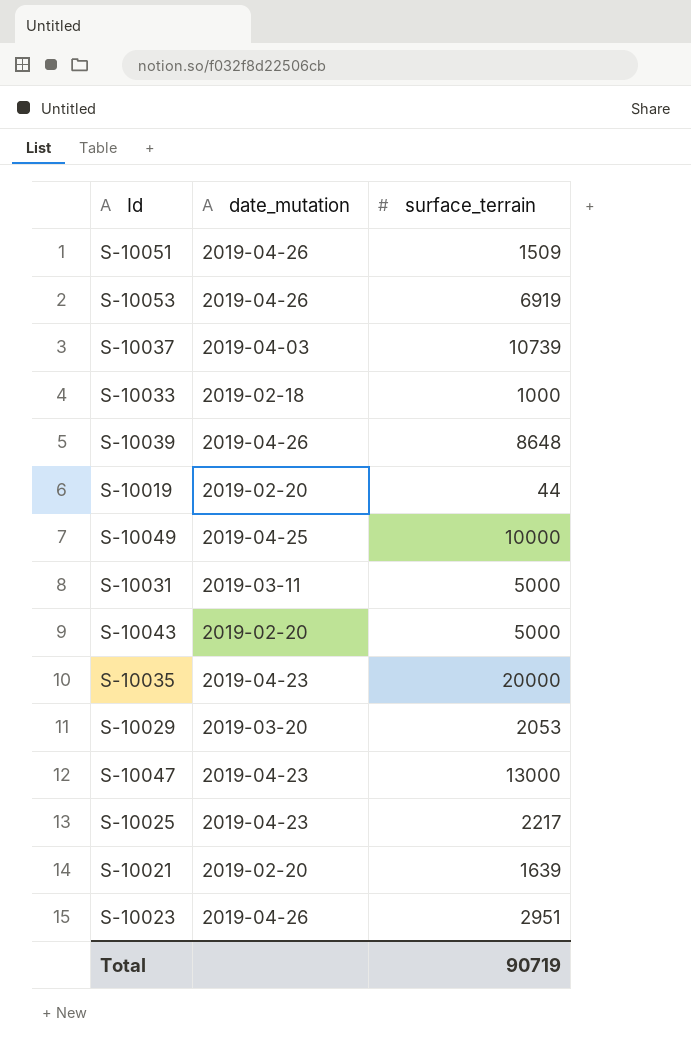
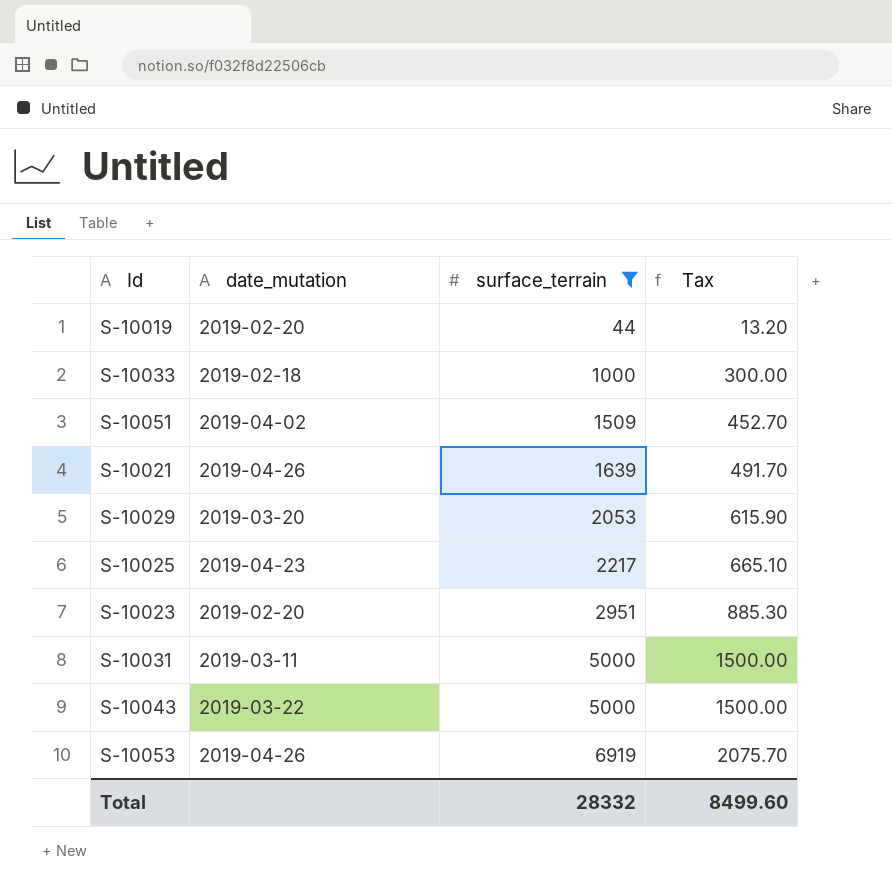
filter: none -> surface_terrain <= 6919
row order: none -> surface_terrain ascending
column Tax | formula: none -> [surface_terrain] * 0.3
S-10051 | date_mutation: 2019-04-26 -> 2019-04-02
S-10021 | date_mutation: 2019-02-20 -> 2019-04-26
S-10023 | date_mutation: 2019-04-26 -> 2019-02-20
S-10043 | date_mutation: 2019-02-20 -> 2019-03-22
Total | surface_terrain: 90719 -> 28332

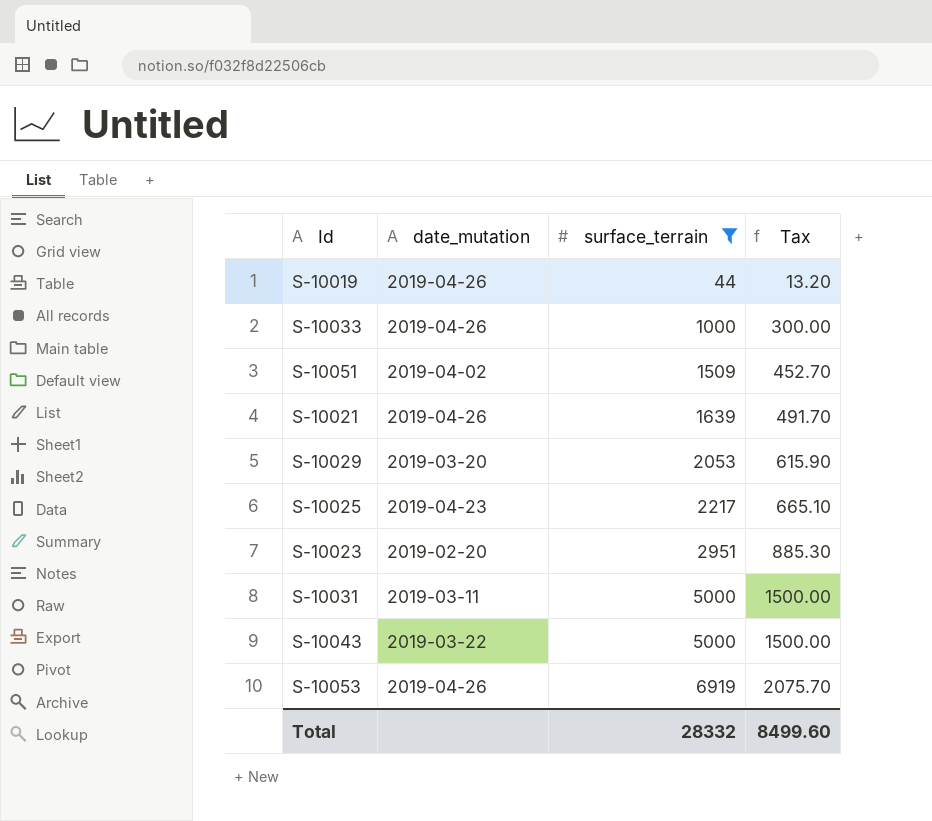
S-10019 | date_mutation: 2019-02-20 -> 2019-04-26
S-10033 | date_mutation: 2019-02-18 -> 2019-04-26

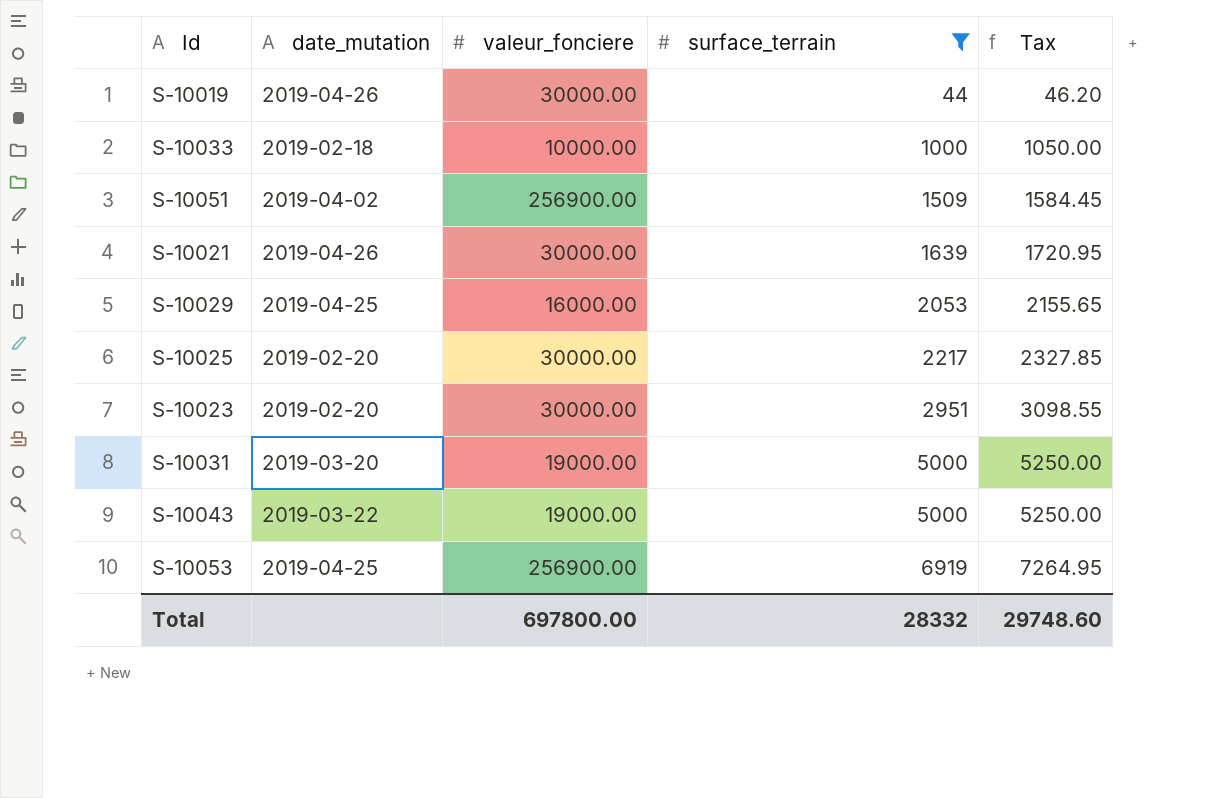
column valeur_fonciere | position: none -> 3
column Tax | formula: [surface_terrain] * 0.3 -> [surface_terrain] * 1.05
S-10033 | date_mutation: 2019-04-26 -> 2019-02-18
S-10029 | date_mutation: 2019-03-20 -> 2019-04-25
S-10025 | date_mutation: 2019-04-23 -> 2019-02-20
S-10031 | date_mutation: 2019-03-11 -> 2019-03-20
S-10053 | date_mutation: 2019-04-26 -> 2019-04-25
Total | Tax: 8499.60 -> 29748.60

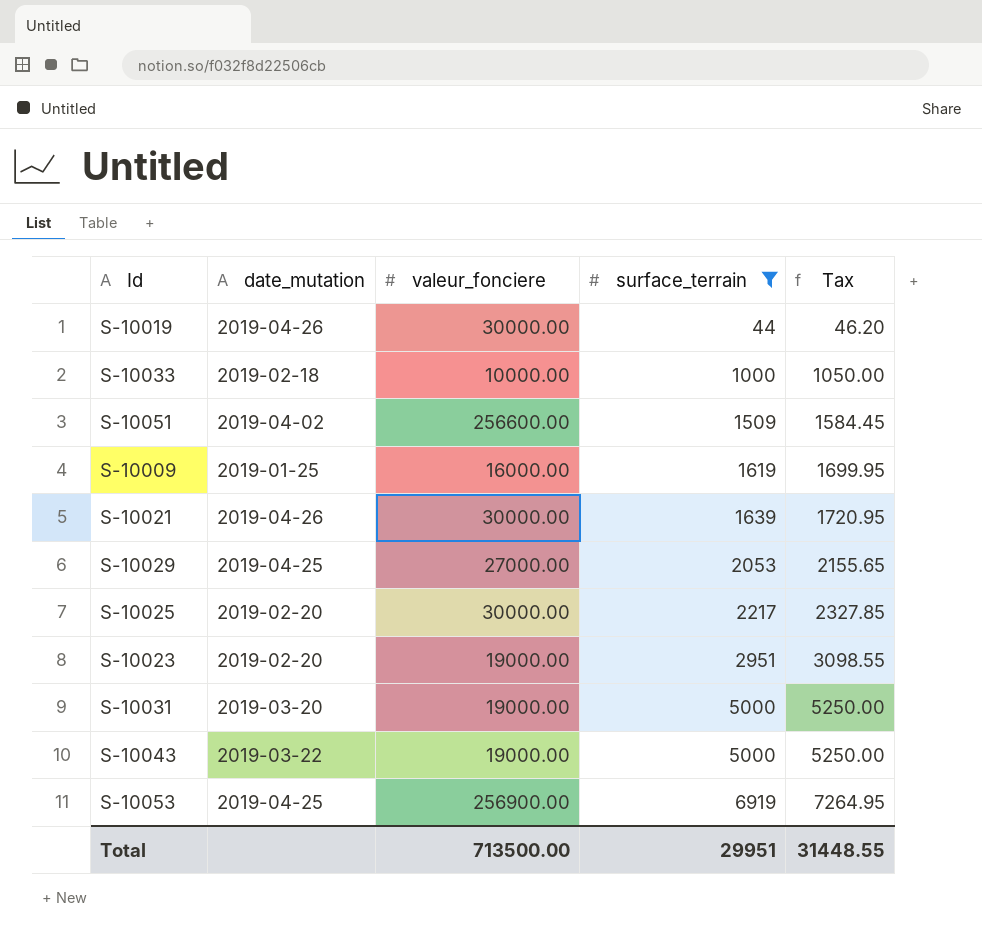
S-10051 | valeur_fonciere: 256900.00 -> 256600.00
row S-10009: none -> 2019-01-25 | 16000.00 | 1619 | 1699.95
S-10029 | valeur_fonciere: 16000.00 -> 27000.00
S-10023 | valeur_fonciere: 30000.00 -> 19000.00
Total | valeur_fonciere: 697800.00 -> 713500.00
Total | surface_terrain: 28332 -> 29951
Total | Tax: 29748.60 -> 31448.55

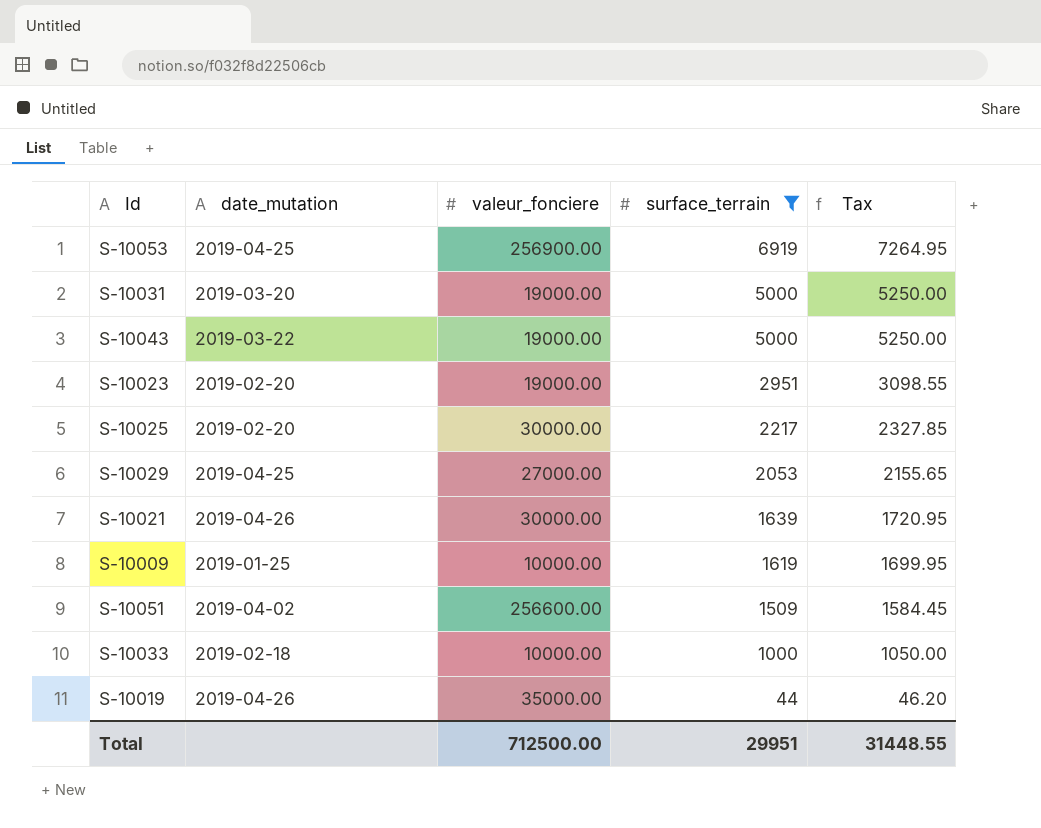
row order: surface_terrain ascending -> surface_terrain descending
S-10009 | valeur_fonciere: 16000.00 -> 10000.00
S-10019 | valeur_fonciere: 30000.00 -> 35000.00
Total | valeur_fonciere: 713500.00 -> 712500.00

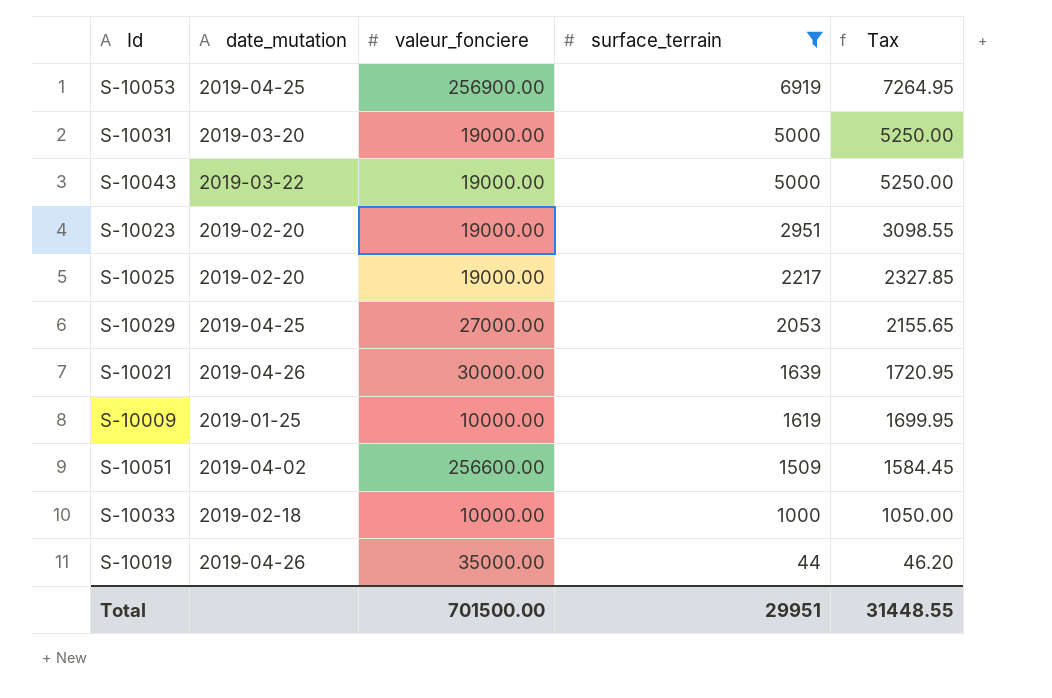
S-10025 | valeur_fonciere: 30000.00 -> 19000.00
Total | valeur_fonciere: 712500.00 -> 701500.00

